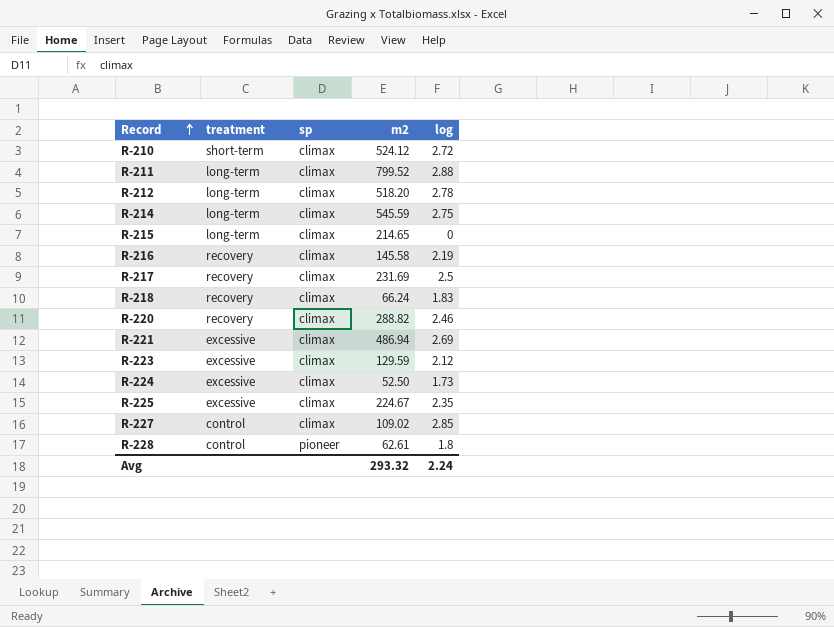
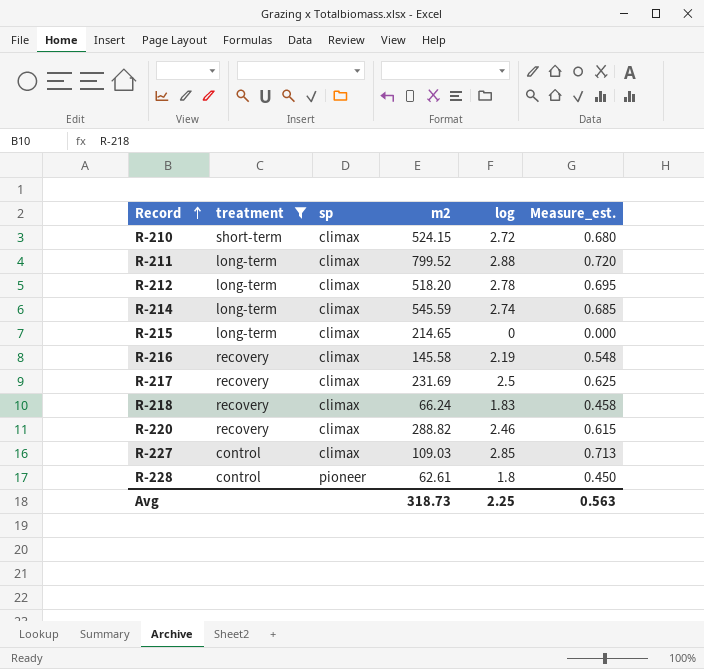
filter: none -> treatment != excessive
column Measure_est. | formula: none -> [log] * 0.25
R-210 | m2: 524.12 -> 524.15
R-214 | log: 2.75 -> 2.74
R-227 | m2: 109.02 -> 109.03
Avg | m2: 293.32 -> 318.73
Avg | log: 2.24 -> 2.25

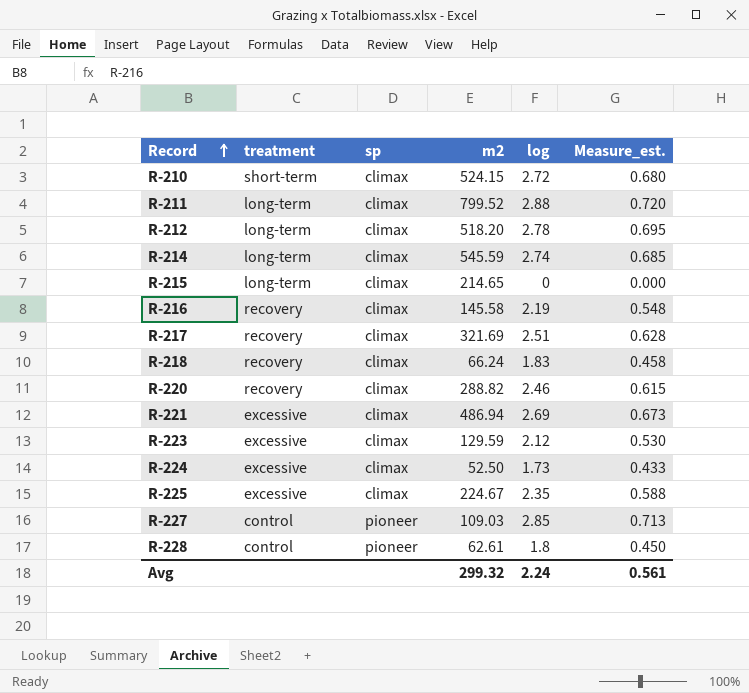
filter: treatment != excessive -> none
R-217 | m2: 231.69 -> 321.69
R-217 | log: 2.5 -> 2.51
R-217 | Measure_est.: 0.625 -> 0.628
R-227 | sp: climax -> pioneer
Avg | m2: 318.73 -> 299.32
Avg | log: 2.25 -> 2.24
Avg | Measure_est.: 0.563 -> 0.561

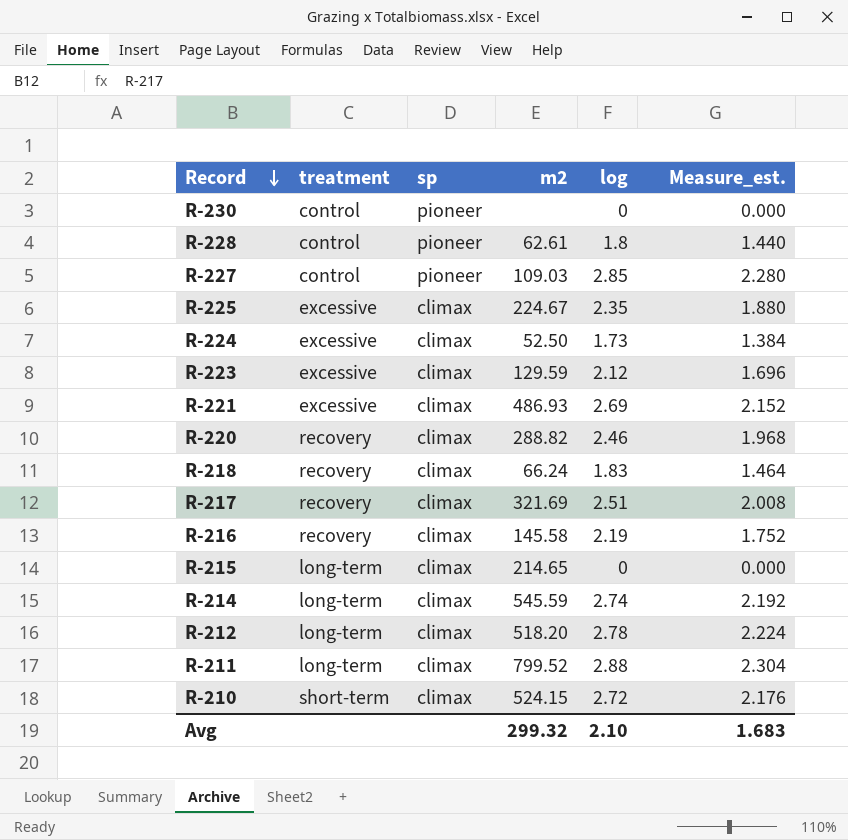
row order: Record ascending -> Record descending
column Measure_est. | formula: [log] * 0.25 -> [log] * 0.8
row R-230: none -> control | pioneer | none | 0 | 0.000
R-221 | m2: 486.94 -> 486.93
Avg | log: 2.24 -> 2.10
Avg | Measure_est.: 0.561 -> 1.683

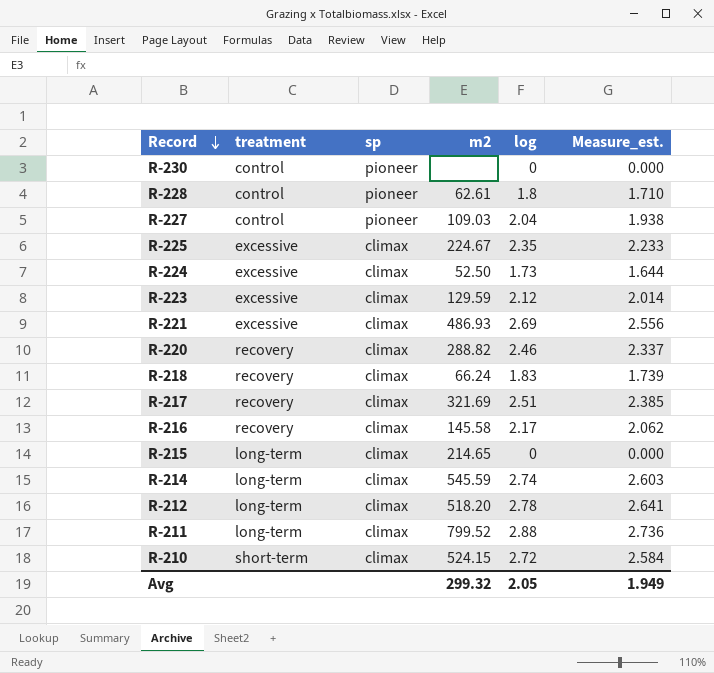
column Measure_est. | formula: [log] * 0.8 -> [log] * 0.95
R-227 | log: 2.85 -> 2.04
R-216 | log: 2.19 -> 2.17
Avg | log: 2.10 -> 2.05
Avg | Measure_est.: 1.683 -> 1.949

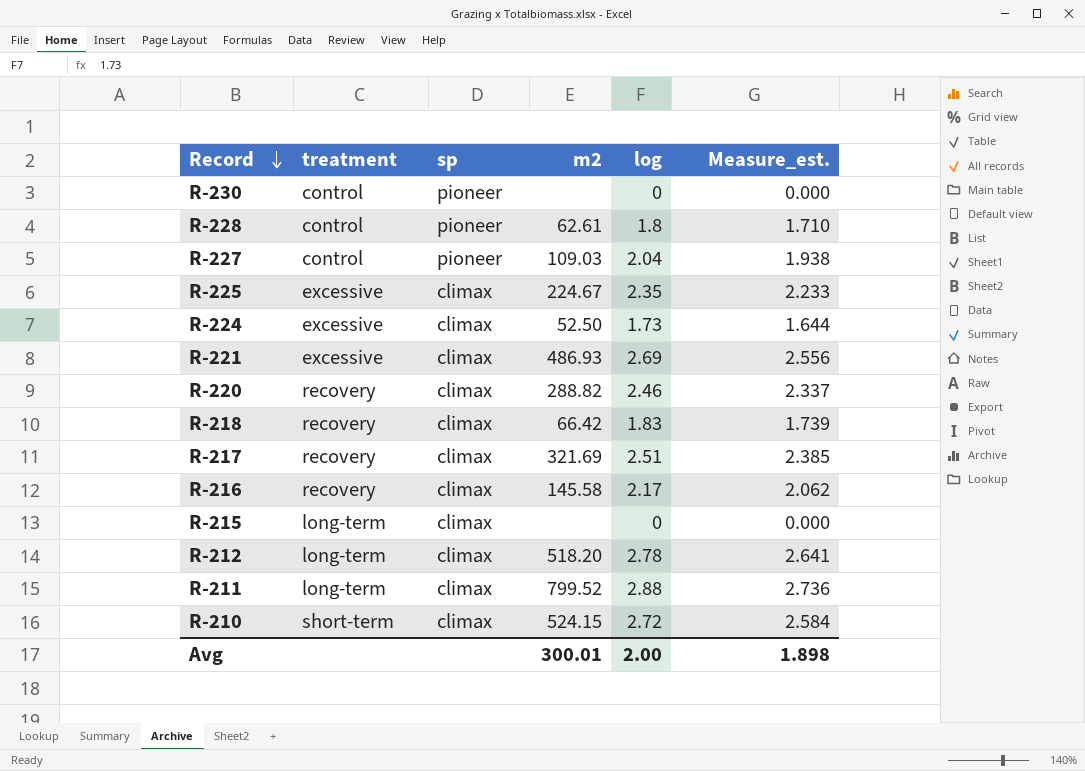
row R-223: excessive | climax | 129.59 | 2.12 | 2.014 -> none
row R-214: long-term | climax | 545.59 | 2.74 | 2.603 -> none
R-218 | m2: 66.24 -> 66.42
R-215 | m2: 214.65 -> none
Avg | m2: 299.32 -> 300.01
Avg | log: 2.05 -> 2.00
Avg | Measure_est.: 1.949 -> 1.898

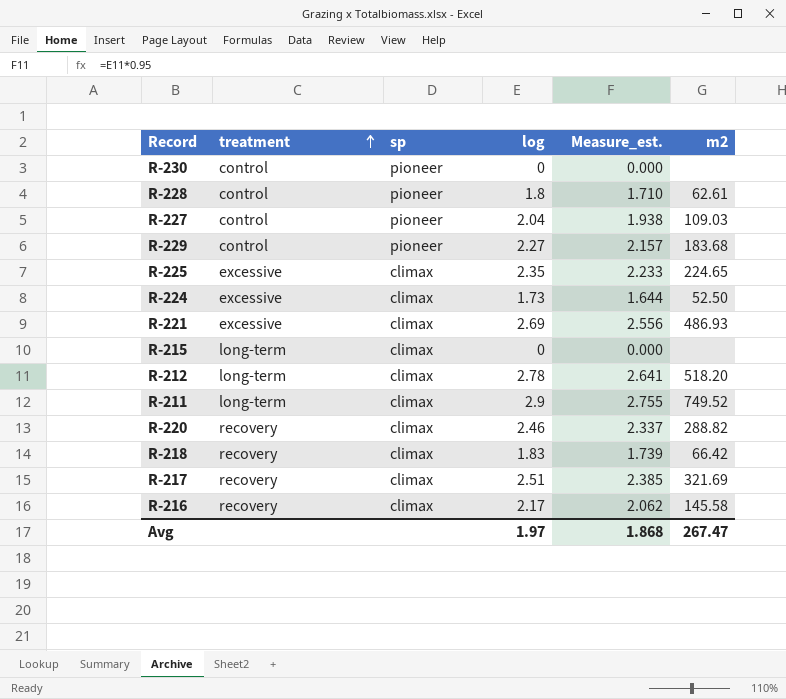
row order: Record descending -> treatment ascending
column m2 | position: 4 -> 6
row R-210: short-term | climax | 524.15 | 2.72 | 2.584 -> none
row R-229: none -> control | pioneer | 2.27 | 2.157 | 183.68
R-225 | m2: 224.67 -> 224.65
R-211 | log: 2.88 -> 2.9
R-211 | Measure_est.: 2.736 -> 2.755
R-211 | m2: 799.52 -> 749.52
Avg | log: 2.00 -> 1.97
Avg | Measure_est.: 1.898 -> 1.868
Avg | m2: 300.01 -> 267.47

